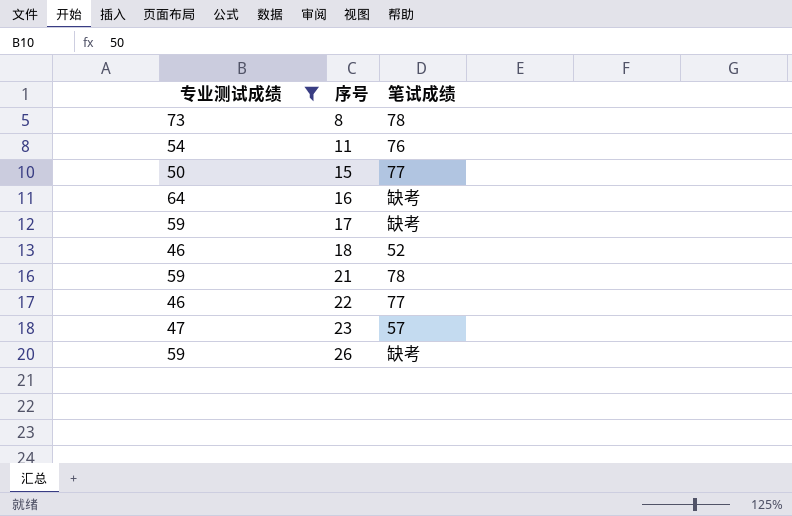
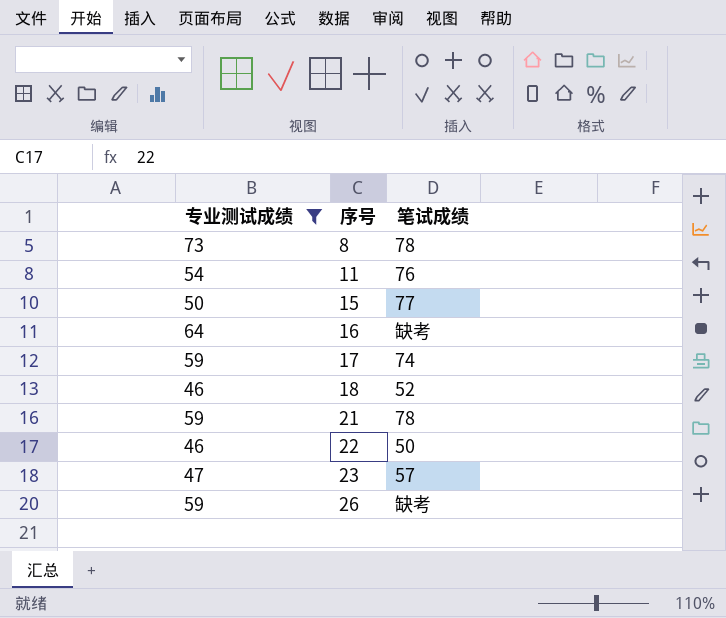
17 | 笔试成绩: 缺考 -> 74
22 | 笔试成绩: 77 -> 50

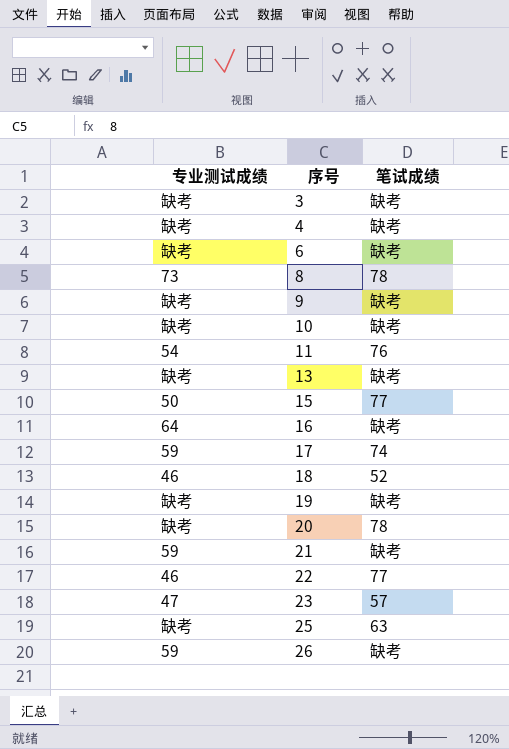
filter: 专业测试成绩 != 缺考 -> none
21 | 笔试成绩: 78 -> 缺考
22 | 笔试成绩: 50 -> 77

